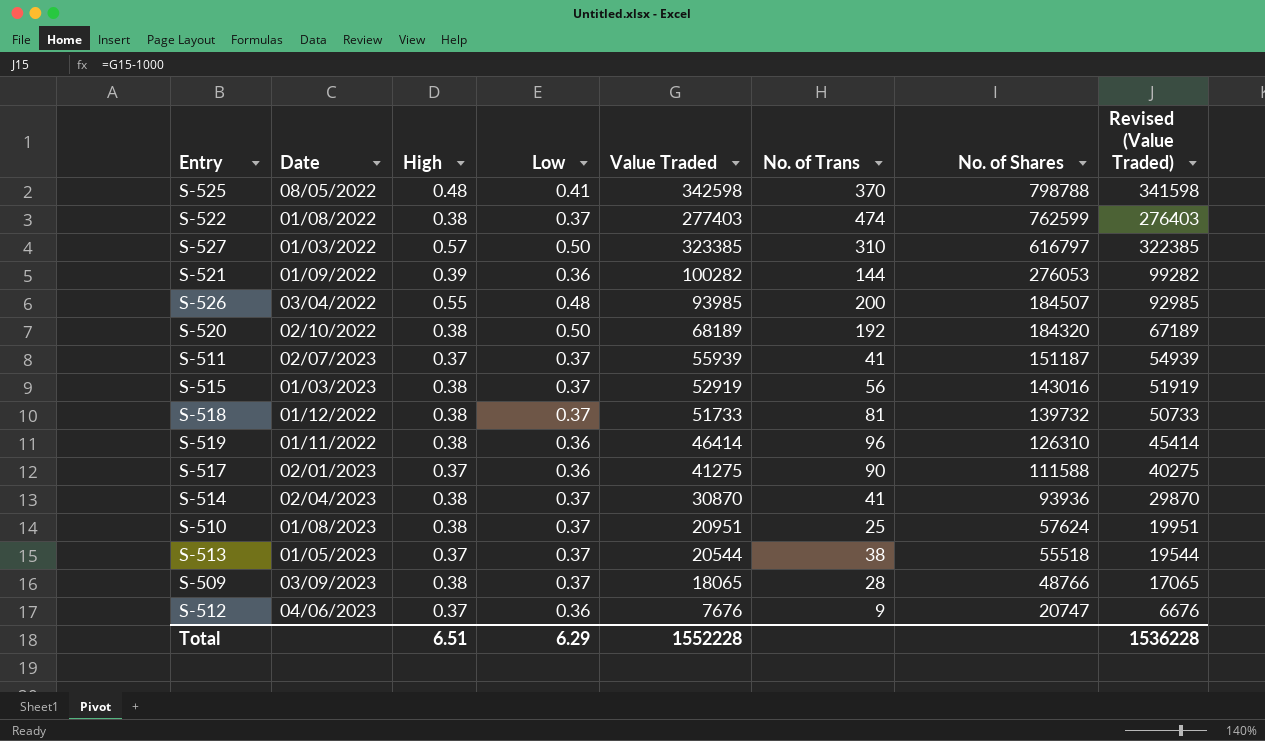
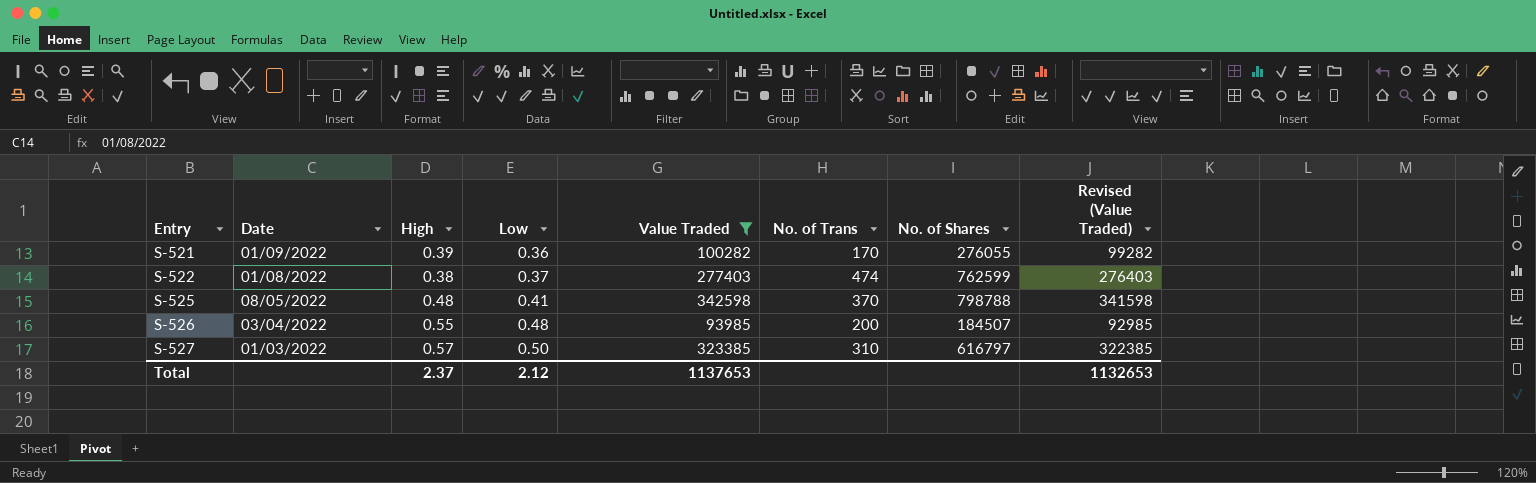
filter: none -> Value Traded >= 93985
row order: No. of Shares descending -> Entry ascending
S-521 | No. of Trans: 144 -> 170
S-521 | No. of Shares: 276053 -> 276055
Total | High: 6.51 -> 2.37
Total | Low: 6.29 -> 2.12
Total | Value Traded: 1552228 -> 1137653
Total | Revised (Value Traded): 1536228 -> 1132653

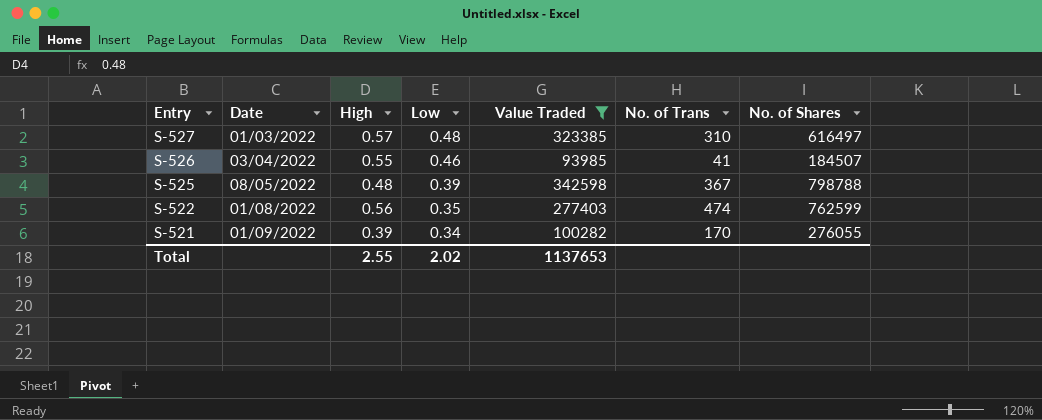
row order: Entry ascending -> Entry descending
column Revised (Value Traded) | formula: [Value Traded] - 1000 -> none
S-527 | Low: 0.50 -> 0.48
S-527 | No. of Shares: 616797 -> 616497
S-526 | Low: 0.48 -> 0.46
S-526 | No. of Trans: 200 -> 41
S-525 | Low: 0.41 -> 0.39
S-525 | No. of Trans: 370 -> 367
S-522 | High: 0.38 -> 0.56
S-522 | Low: 0.37 -> 0.35
S-521 | Low: 0.36 -> 0.34
Total | High: 2.37 -> 2.55
Total | Low: 2.12 -> 2.02

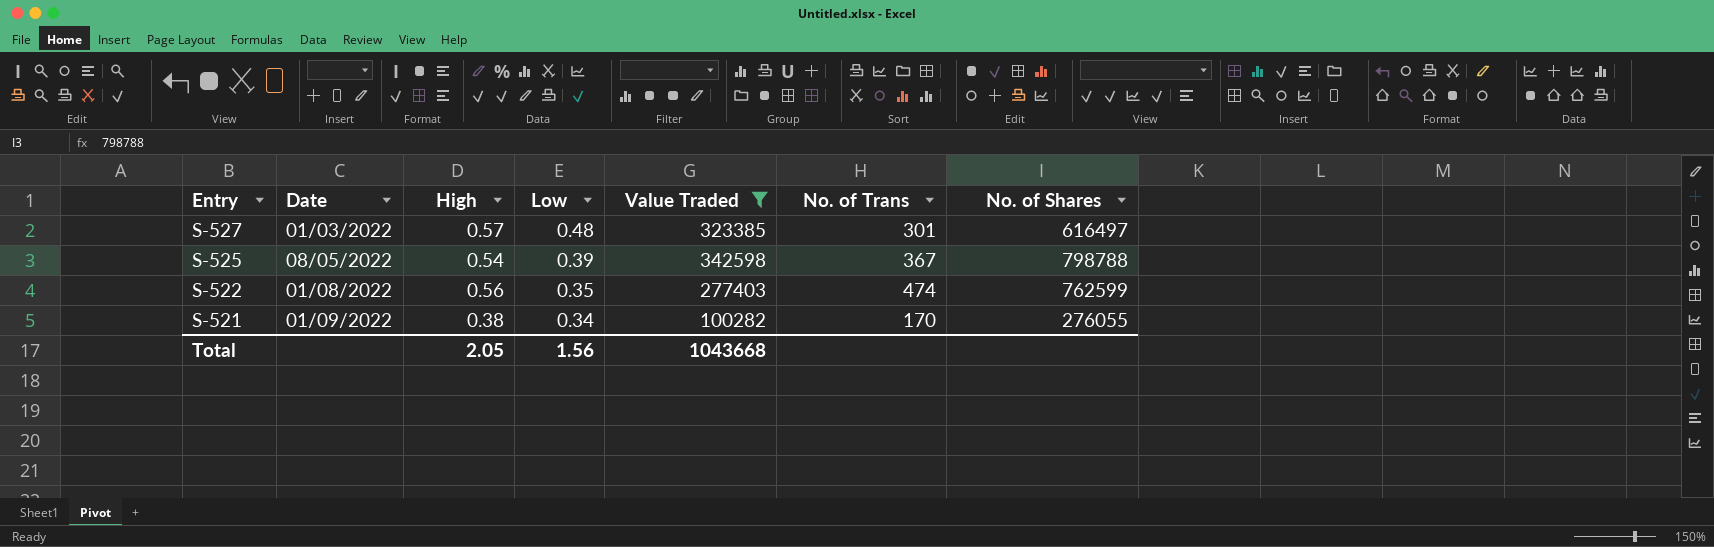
row S-526: 03/04/2022 | 0.55 | 0.46 | 93985 | 41 | 184507 -> none
S-527 | No. of Trans: 310 -> 301
S-525 | High: 0.48 -> 0.54
S-521 | High: 0.39 -> 0.38
Total | High: 2.55 -> 2.05
Total | Low: 2.02 -> 1.56
Total | Value Traded: 1137653 -> 1043668

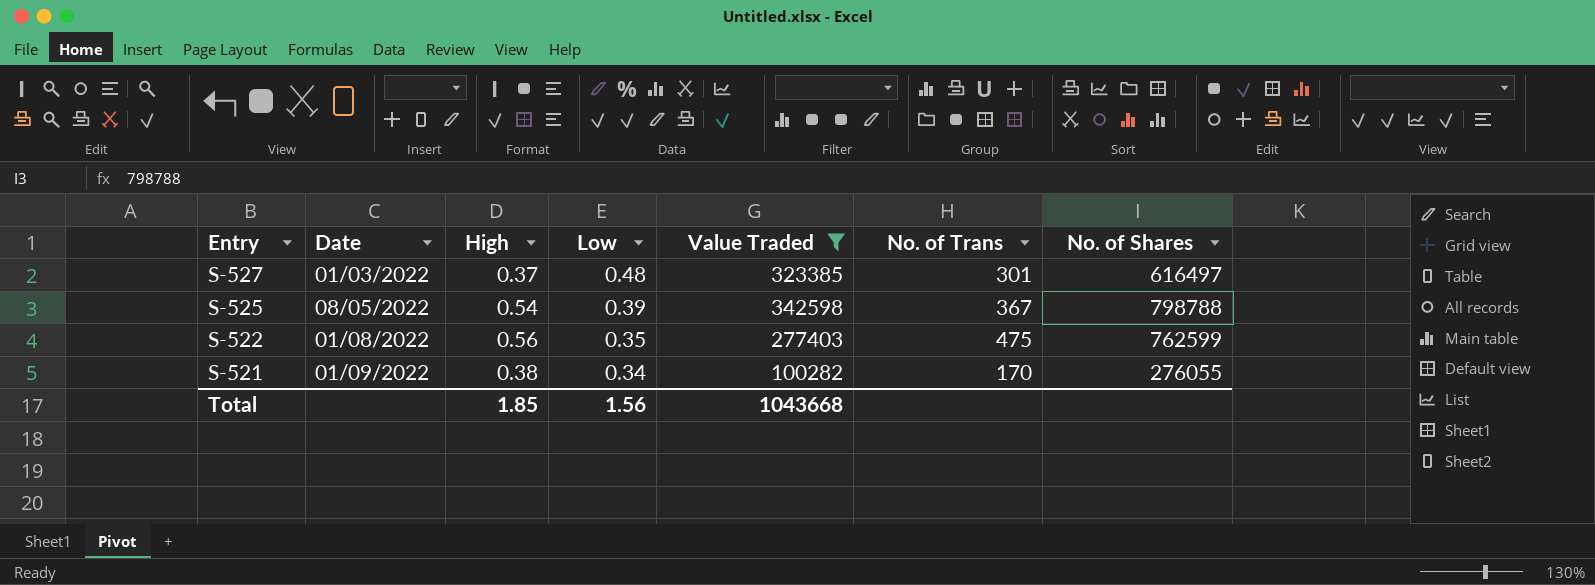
S-527 | High: 0.57 -> 0.37
S-522 | No. of Trans: 474 -> 475
Total | High: 2.05 -> 1.85

